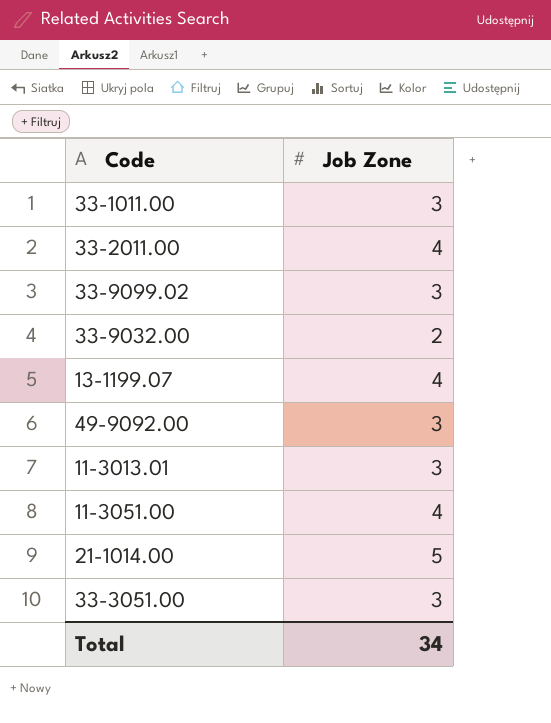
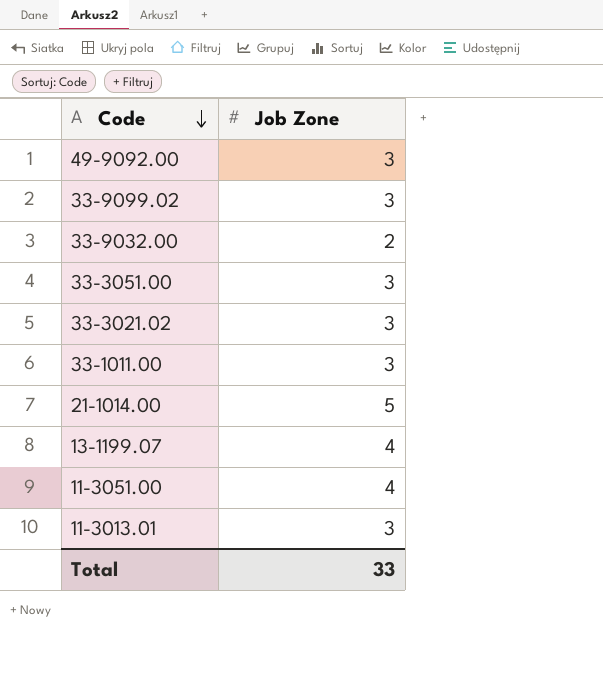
row order: none -> Code descending
row 33-2011.00: 4 -> none
row 33-3021.02: none -> 3
Total | Job Zone: 34 -> 33

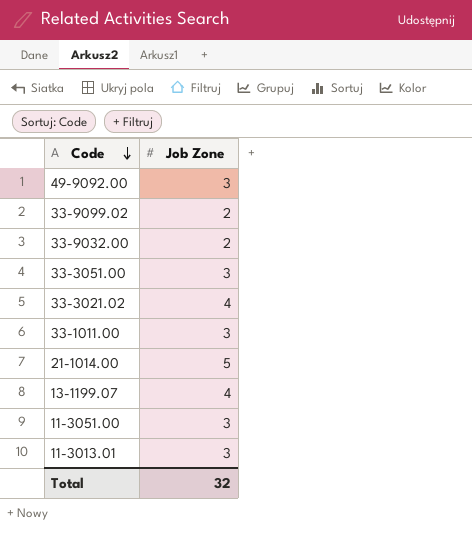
33-9099.02 | Job Zone: 3 -> 2
33-3021.02 | Job Zone: 3 -> 4
11-3051.00 | Job Zone: 4 -> 3
Total | Job Zone: 33 -> 32

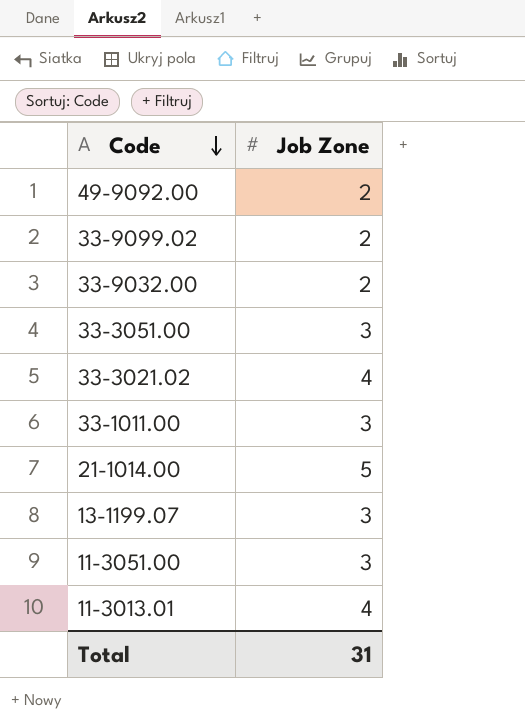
49-9092.00 | Job Zone: 3 -> 2
13-1199.07 | Job Zone: 4 -> 3
11-3013.01 | Job Zone: 3 -> 4
Total | Job Zone: 32 -> 31

